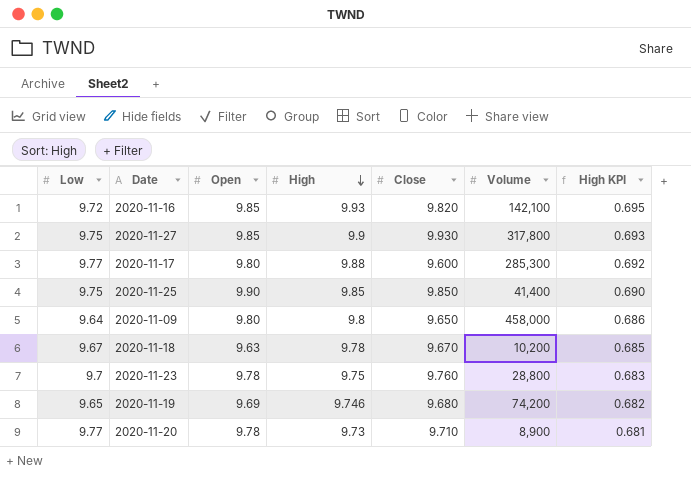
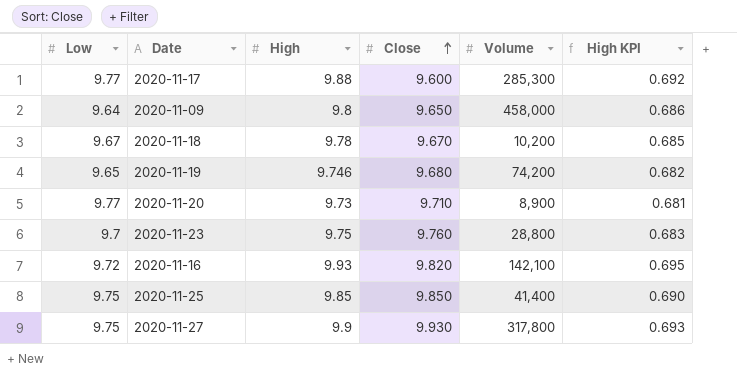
row order: High descending -> Close ascending
column Open | position: 3 -> none

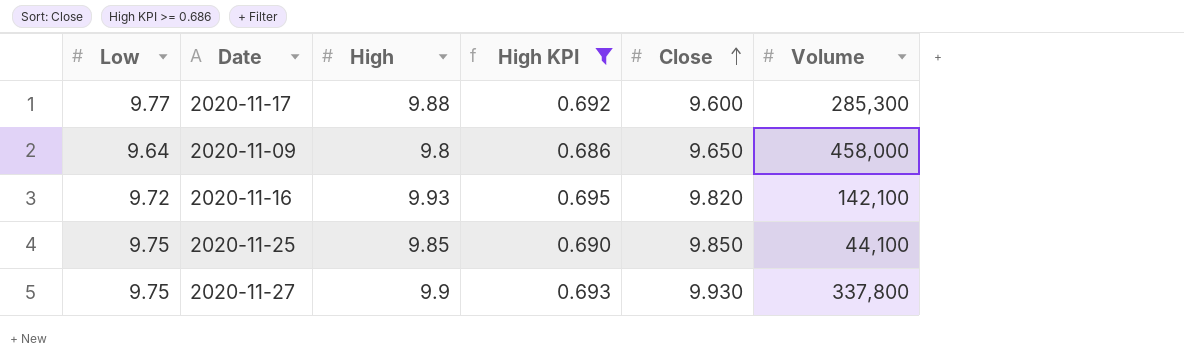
filter: none -> High KPI >= 0.686
column High KPI | position: 6 -> 4
2020-11-25 | Volume: 41,400 -> 44,100
2020-11-27 | Volume: 317,800 -> 337,800

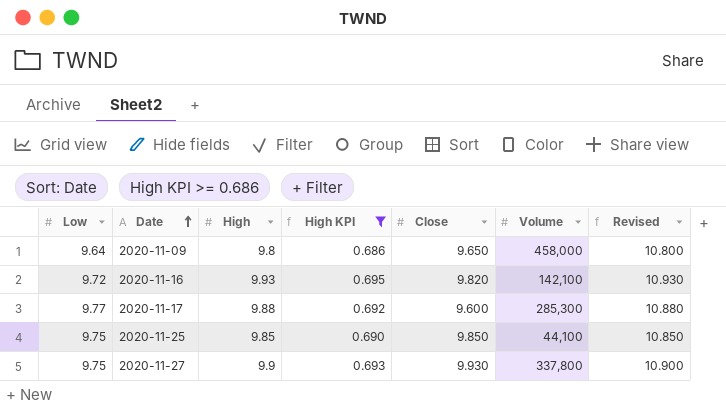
row order: Close ascending -> Date ascending
column Revised | formula: none -> [High] + 1

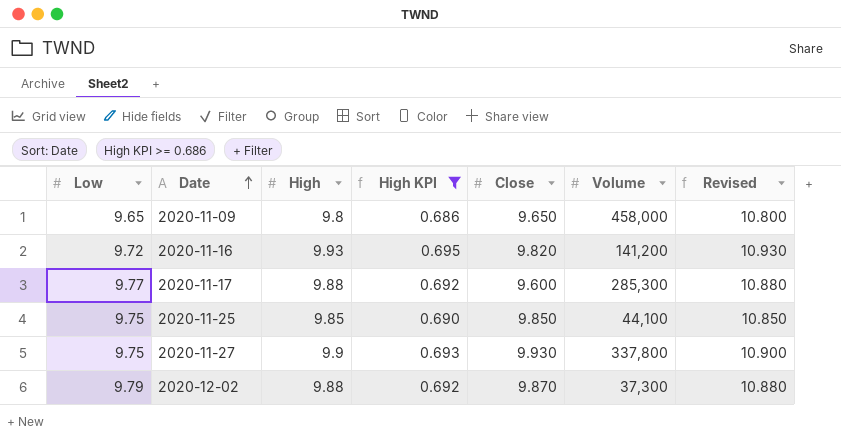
2020-11-09 | Low: 9.64 -> 9.65
2020-11-16 | Volume: 142,100 -> 141,200
row 2020-12-02: none -> 9.79 | 9.88 | 0.692 | 9.870 | 37,300 | 10.880

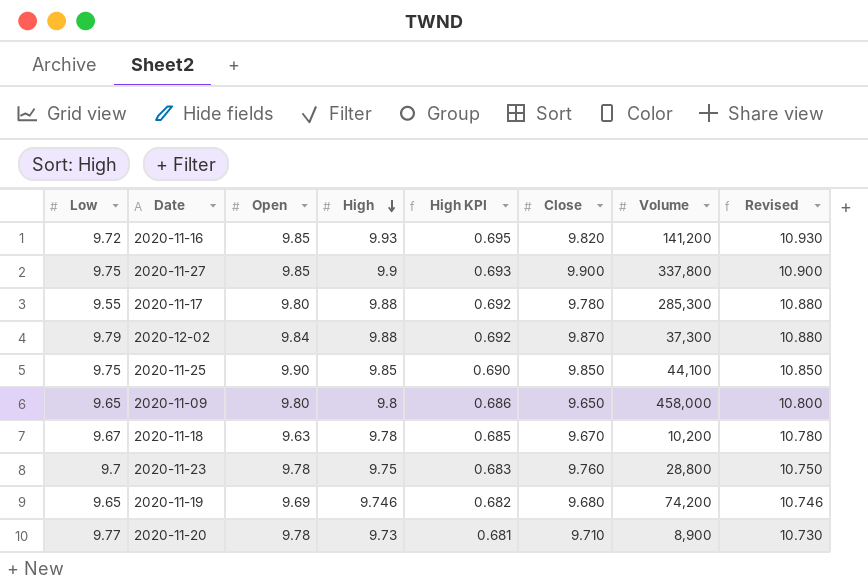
filter: High KPI >= 0.686 -> none
row order: Date ascending -> High descending
column Open | position: none -> 3
2020-11-27 | Close: 9.930 -> 9.900
2020-11-17 | Low: 9.77 -> 9.55
2020-11-17 | Close: 9.600 -> 9.780

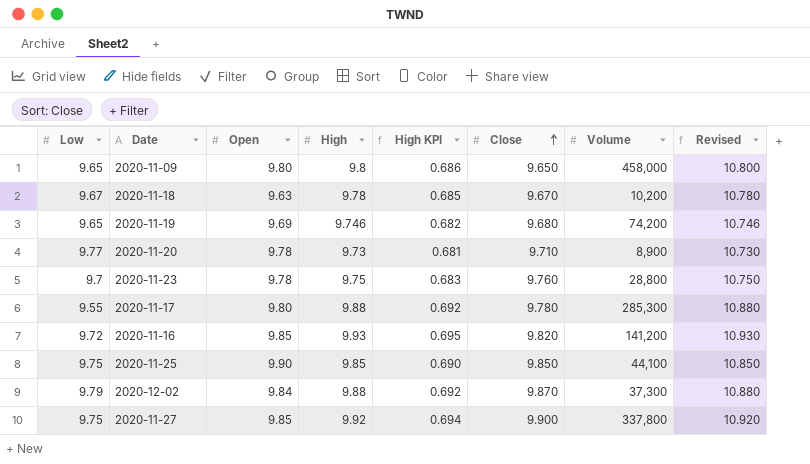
row order: High descending -> Close ascending
2020-11-27 | High: 9.9 -> 9.92
2020-11-27 | High KPI: 0.693 -> 0.694
2020-11-27 | Revised: 10.900 -> 10.920

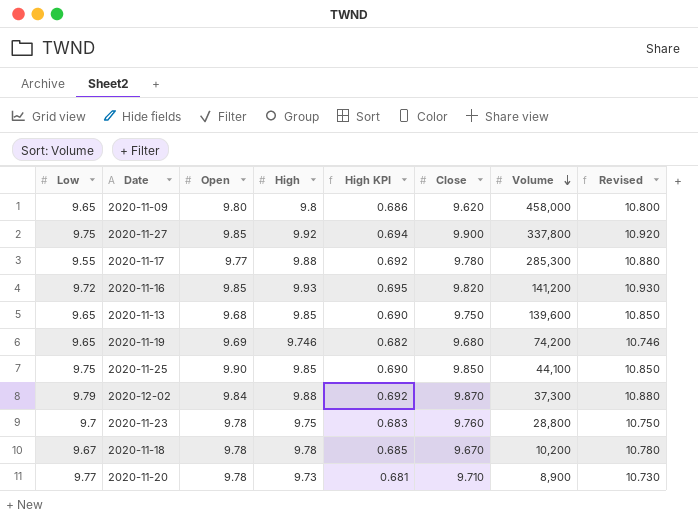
row order: Close ascending -> Volume descending
2020-11-09 | Close: 9.650 -> 9.620
2020-11-17 | Open: 9.80 -> 9.77
row 2020-11-13: none -> 9.65 | 9.68 | 9.85 | 0.690 | 9.750 | 139,600 | 10.850
2020-11-18 | Open: 9.63 -> 9.78

